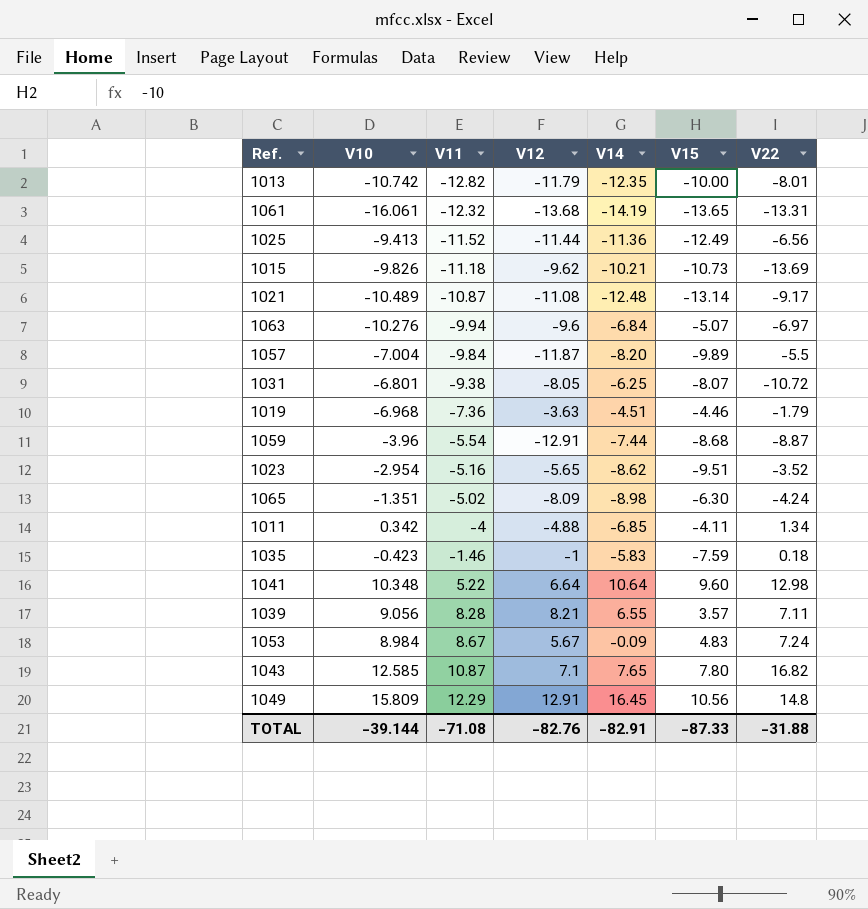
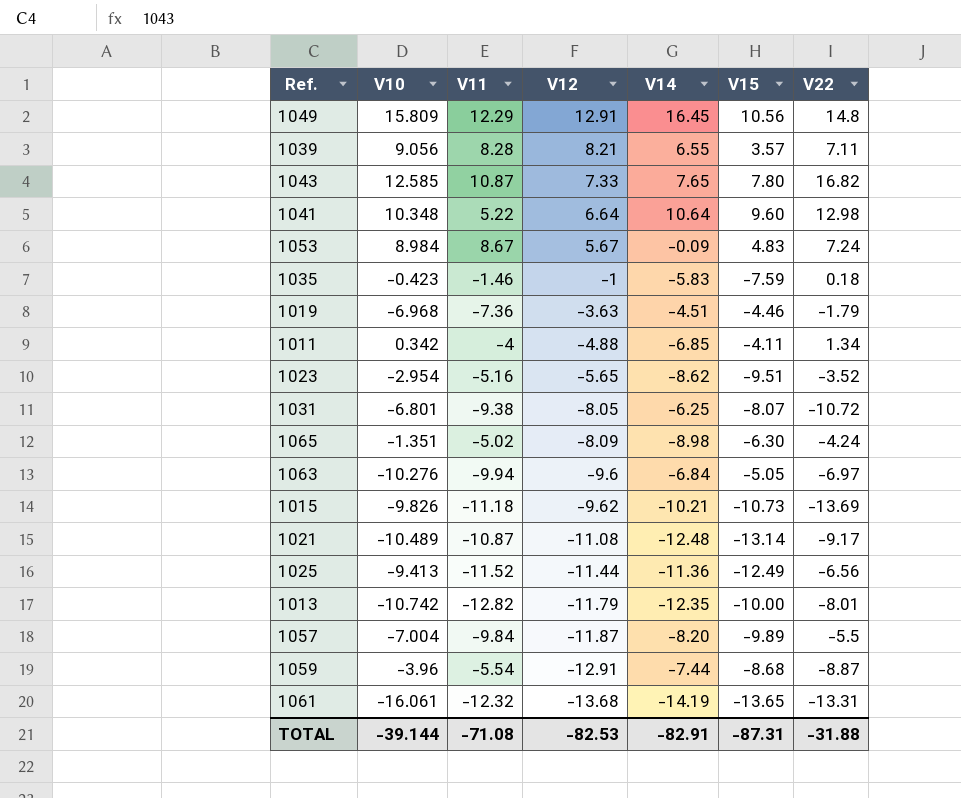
row order: V11 ascending -> V12 descending
1043 | V12: 7.1 -> 7.33
1063 | V15: -5.07 -> -5.05
TOTAL | V12: -82.76 -> -82.53
TOTAL | V15: -87.33 -> -87.31

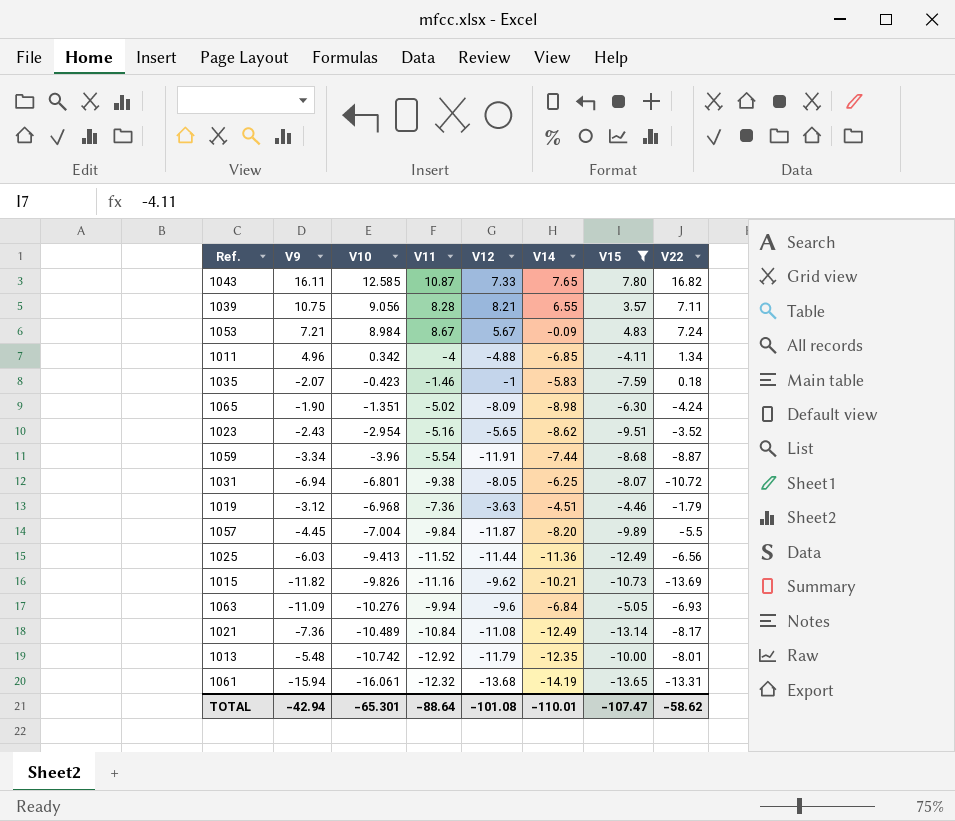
filter: none -> V15 <= 7.80
row order: V12 descending -> V10 descending
column V9 | position: none -> 2
1059 | V12: -12.91 -> -11.91
1015 | V11: -11.18 -> -11.16
1063 | V22: -6.97 -> -6.93
1021 | V11: -10.87 -> -10.84
1021 | V14: -12.48 -> -12.49
1021 | V22: -9.17 -> -8.17
1013 | V11: -12.82 -> -12.92
TOTAL | V10: -39.144 -> -65.301
TOTAL | V11: -71.08 -> -88.64
TOTAL | V12: -82.53 -> -101.08
TOTAL | V14: -82.91 -> -110.01
TOTAL | V15: -87.31 -> -107.47
TOTAL | V22: -31.88 -> -58.62

